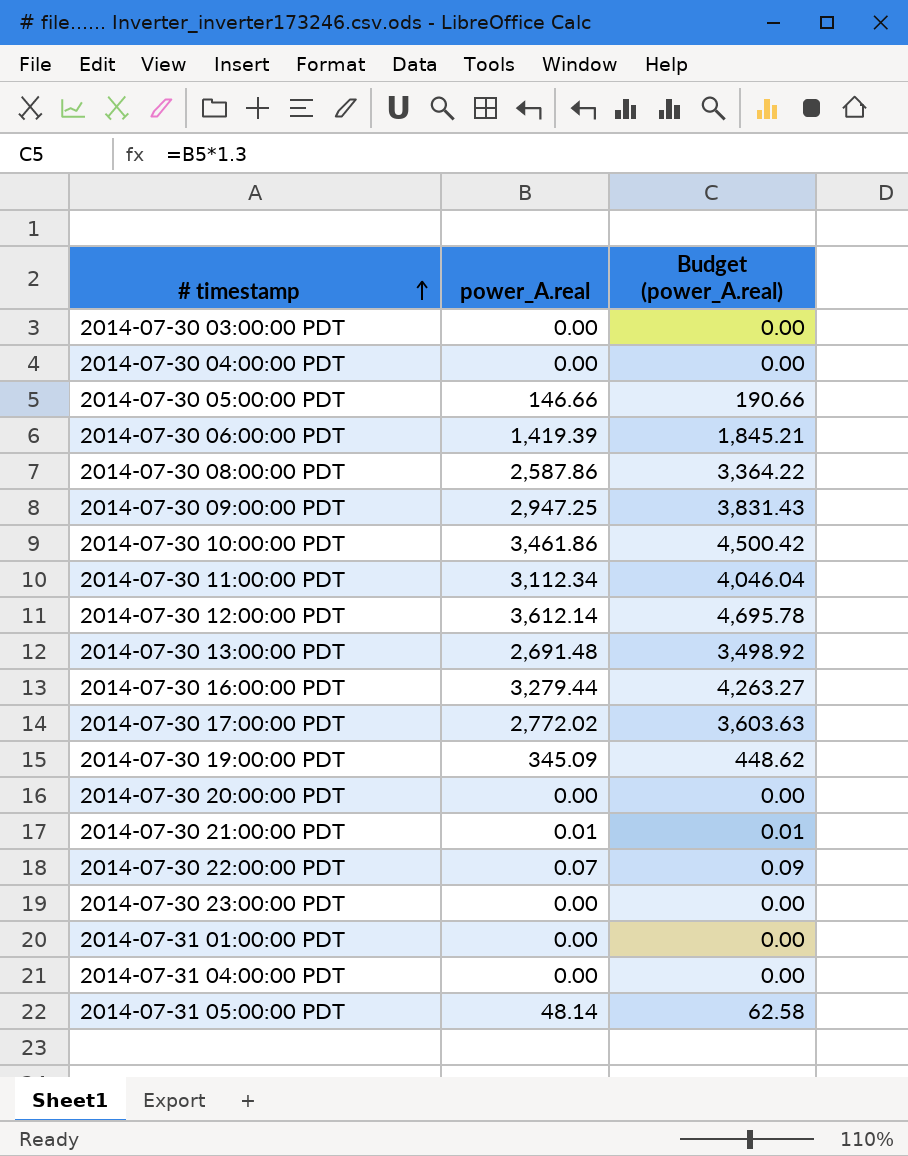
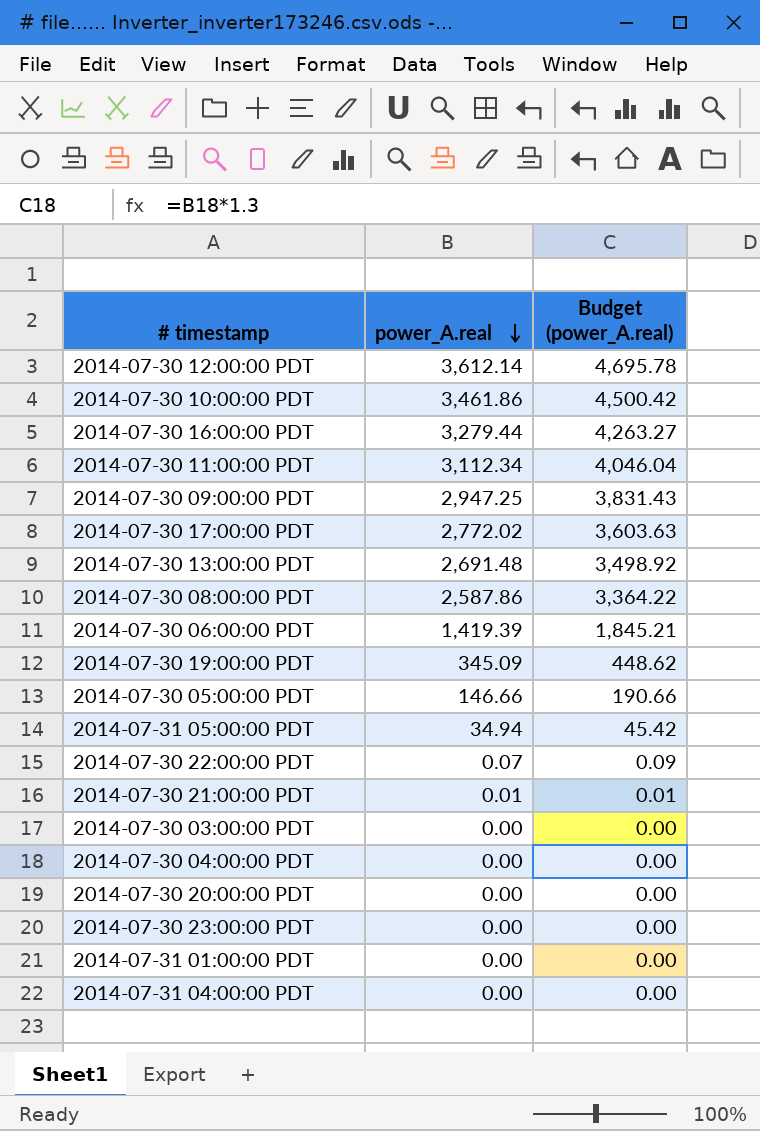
row order: # timestamp ascending -> power_A.real descending
2014-07-31 05:00:00 PDT | power_A.real: 48.14 -> 34.94
2014-07-31 05:00:00 PDT | Budget (power_A.real): 62.58 -> 45.42

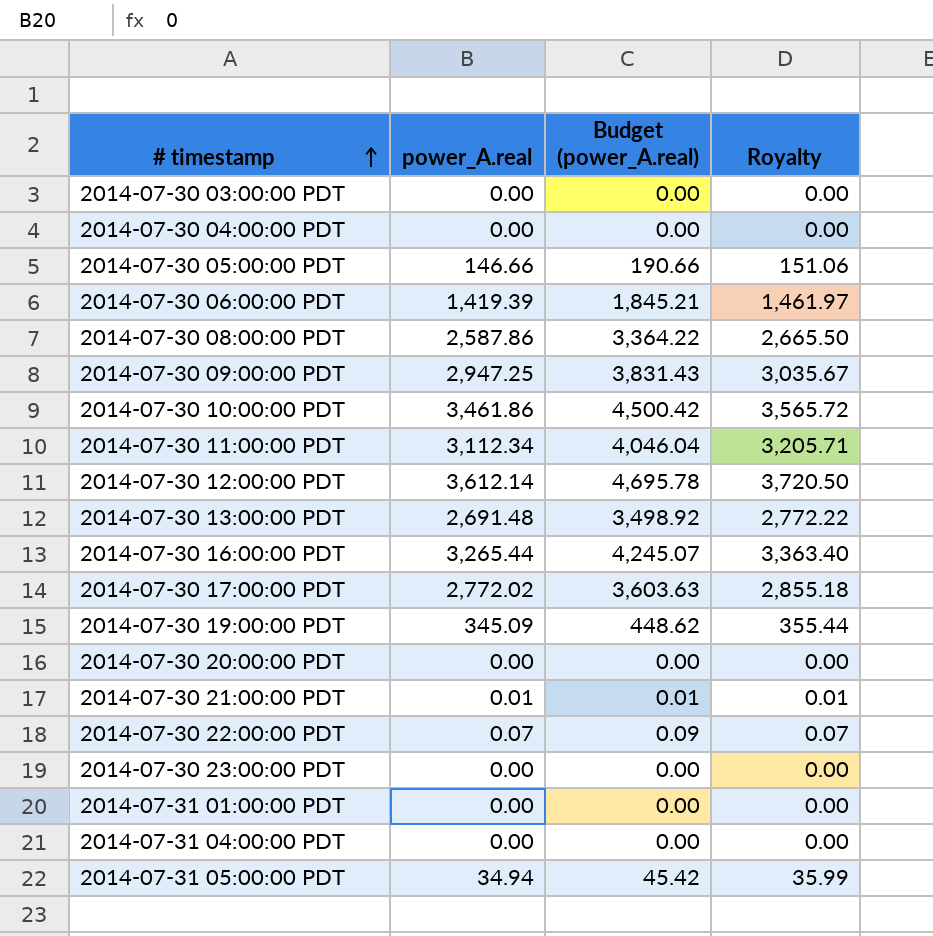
row order: power_A.real descending -> # timestamp ascending
column Royalty | formula: none -> [power_A.real] * 1.03
2014-07-30 16:00:00 PDT | power_A.real: 3,279.44 -> 3,265.44
2014-07-30 16:00:00 PDT | Budget (power_A.real): 4,263.27 -> 4,245.07

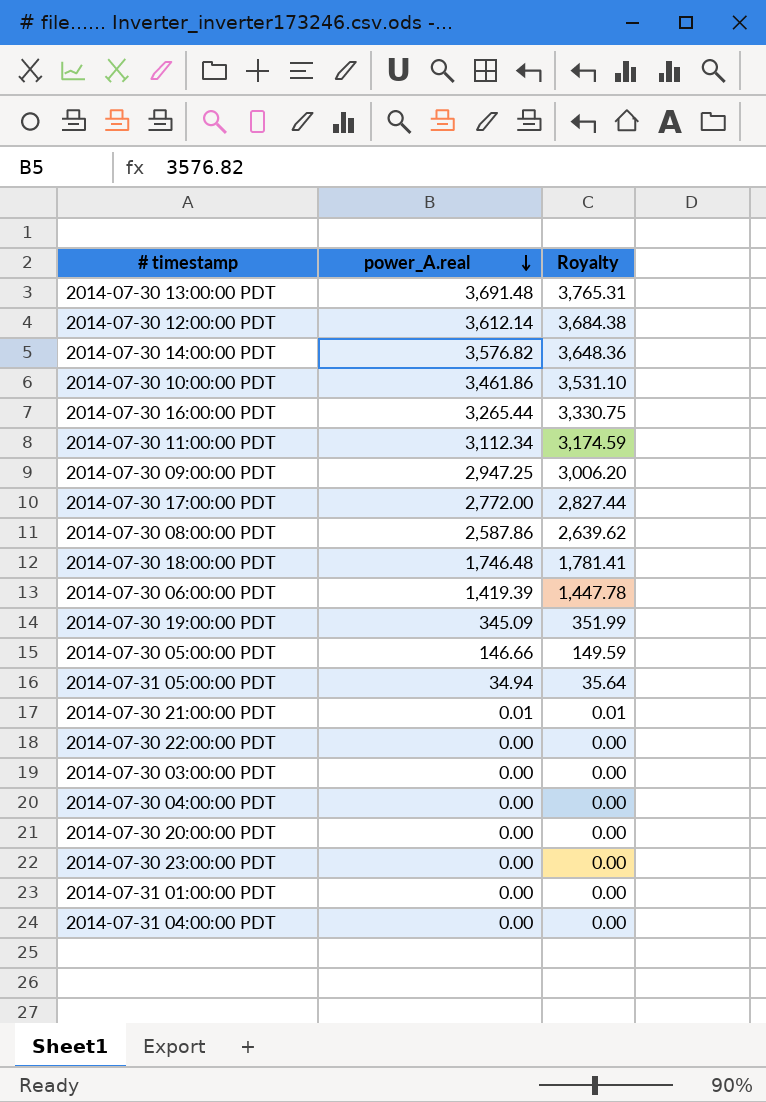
row order: # timestamp ascending -> power_A.real descending
column Budget (power_A.real) | formula: [power_A.real] * 1.3 -> none
column Royalty | formula: [power_A.real] * 1.03 -> [power_A.real] * 1.02
2014-07-30 13:00:00 PDT | power_A.real: 2,691.48 -> 3,691.48
row 2014-07-30 14:00:00 PDT: none -> 3,576.82 | 3,648.36
2014-07-30 17:00:00 PDT | power_A.real: 2,772.02 -> 2,772.00
row 2014-07-30 18:00:00 PDT: none -> 1,746.48 | 1,781.41
2014-07-30 22:00:00 PDT | power_A.real: 0.07 -> 0.00

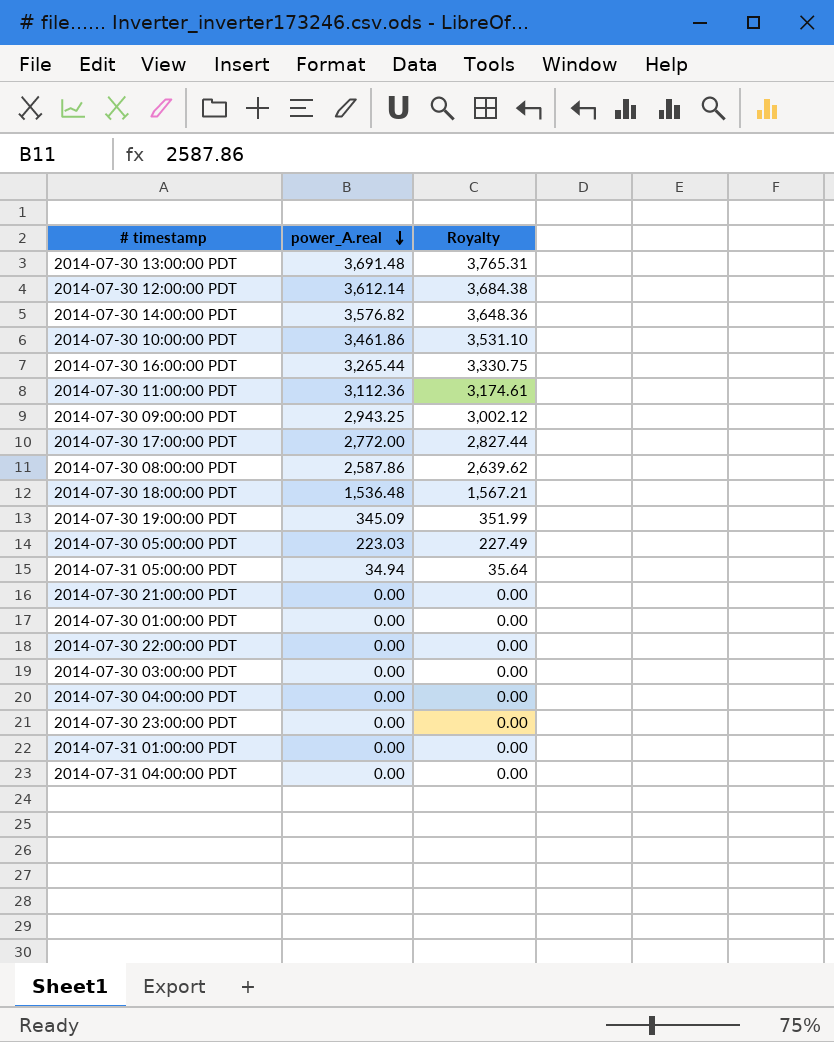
row 2014-07-30 06:00:00 PDT: 1,419.39 | 1,447.78 -> none
row 2014-07-30 20:00:00 PDT: 0.00 | 0.00 -> none
2014-07-30 11:00:00 PDT | power_A.real: 3,112.34 -> 3,112.36
2014-07-30 11:00:00 PDT | Royalty: 3,174.59 -> 3,174.61
2014-07-30 09:00:00 PDT | power_A.real: 2,947.25 -> 2,943.25
2014-07-30 09:00:00 PDT | Royalty: 3,006.20 -> 3,002.12
2014-07-30 18:00:00 PDT | power_A.real: 1,746.48 -> 1,536.48
2014-07-30 18:00:00 PDT | Royalty: 1,781.41 -> 1,567.21
2014-07-30 05:00:00 PDT | power_A.real: 146.66 -> 223.03
2014-07-30 05:00:00 PDT | Royalty: 149.59 -> 227.49
2014-07-30 21:00:00 PDT | power_A.real: 0.01 -> 0.00
2014-07-30 21:00:00 PDT | Royalty: 0.01 -> 0.00
row 2014-07-30 01:00:00 PDT: none -> 0.00 | 0.00

